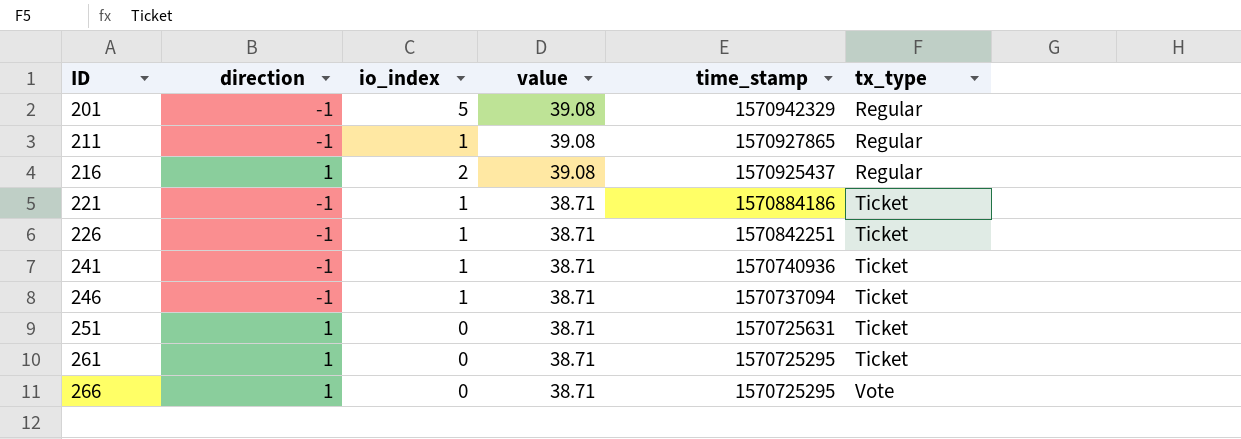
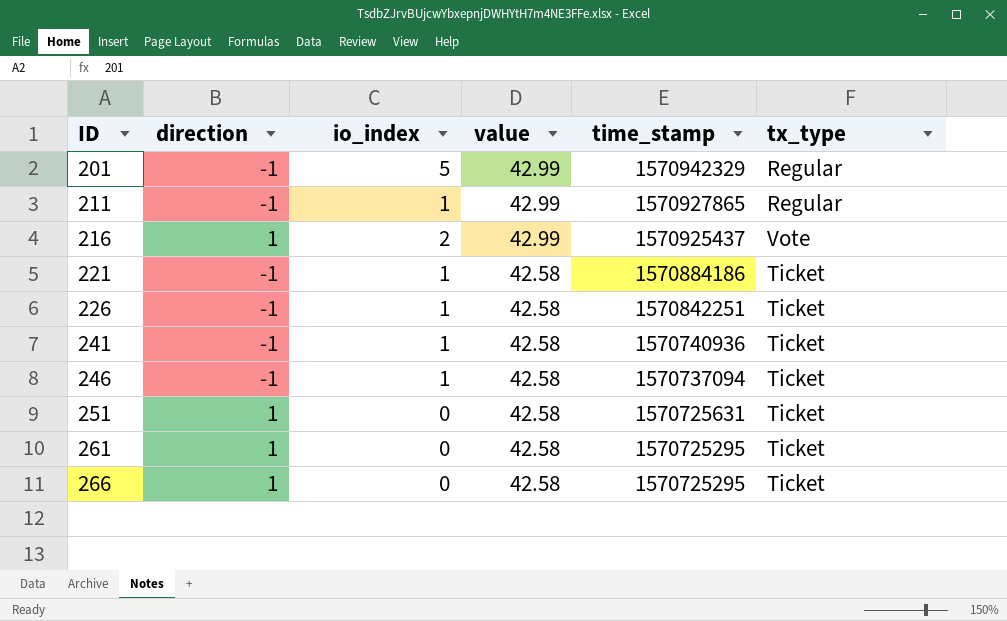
201 | value: 39.08 -> 42.99
211 | value: 39.08 -> 42.99
216 | value: 39.08 -> 42.99
216 | tx_type: Regular -> Vote
221 | value: 38.71 -> 42.58
226 | value: 38.71 -> 42.58
241 | value: 38.71 -> 42.58
246 | value: 38.71 -> 42.58
251 | value: 38.71 -> 42.58
261 | value: 38.71 -> 42.58
266 | value: 38.71 -> 42.58
266 | tx_type: Vote -> Ticket

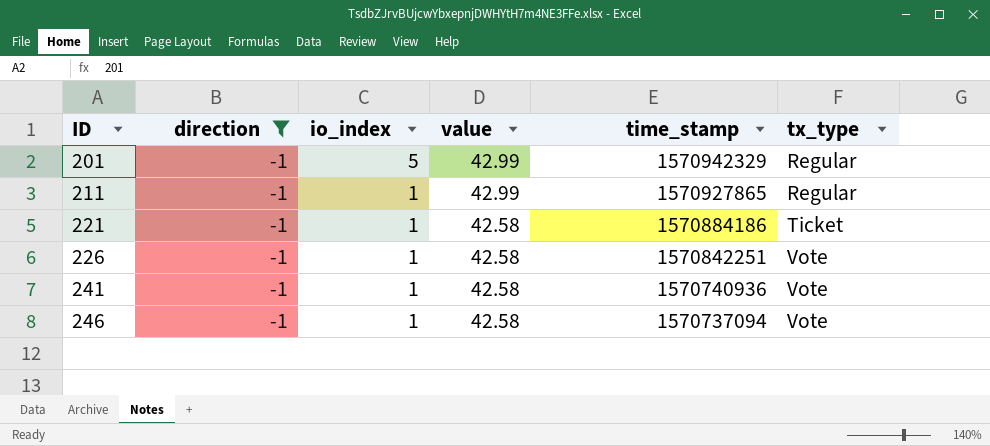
filter: none -> direction = -1
226 | tx_type: Ticket -> Vote
241 | tx_type: Ticket -> Vote
246 | tx_type: Ticket -> Vote

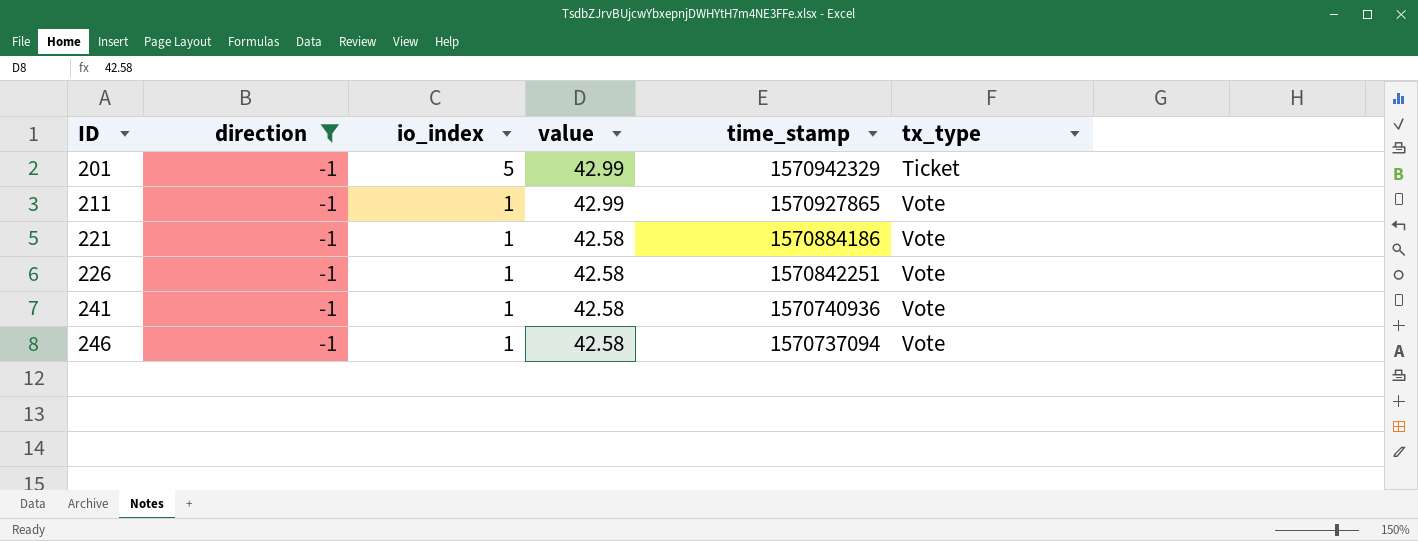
201 | tx_type: Regular -> Ticket
211 | tx_type: Regular -> Vote
221 | tx_type: Ticket -> Vote

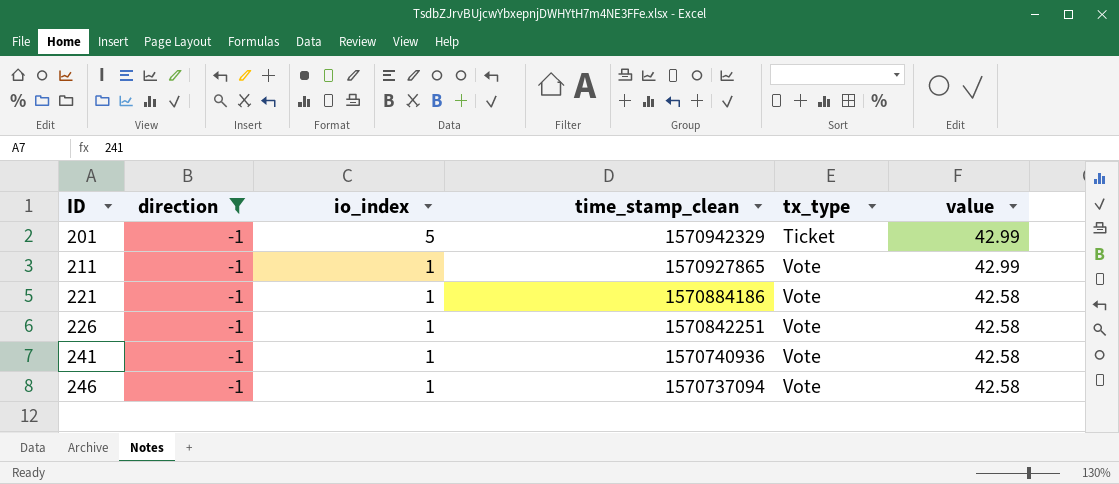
column name: time_stamp -> time_stamp_clean
column value | position: 4 -> 6

